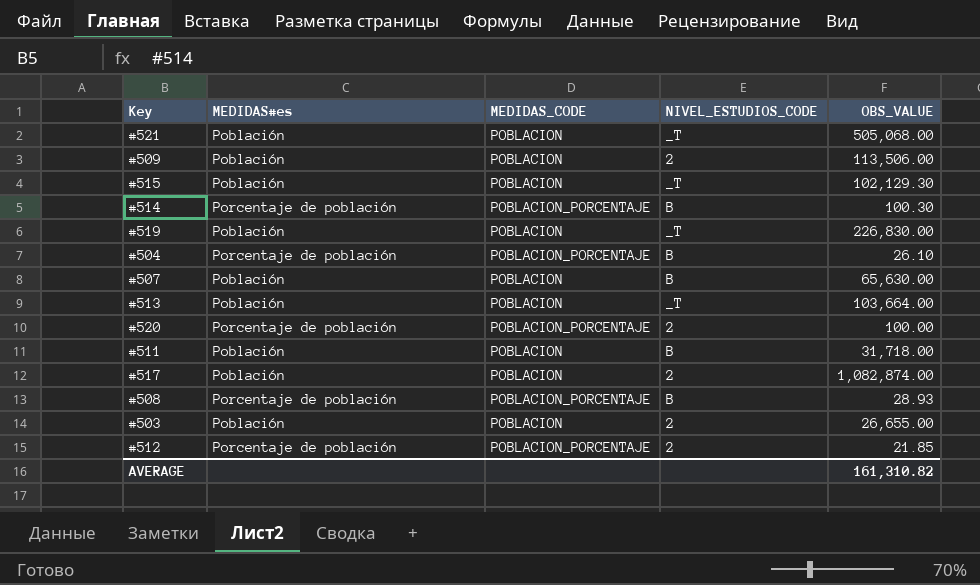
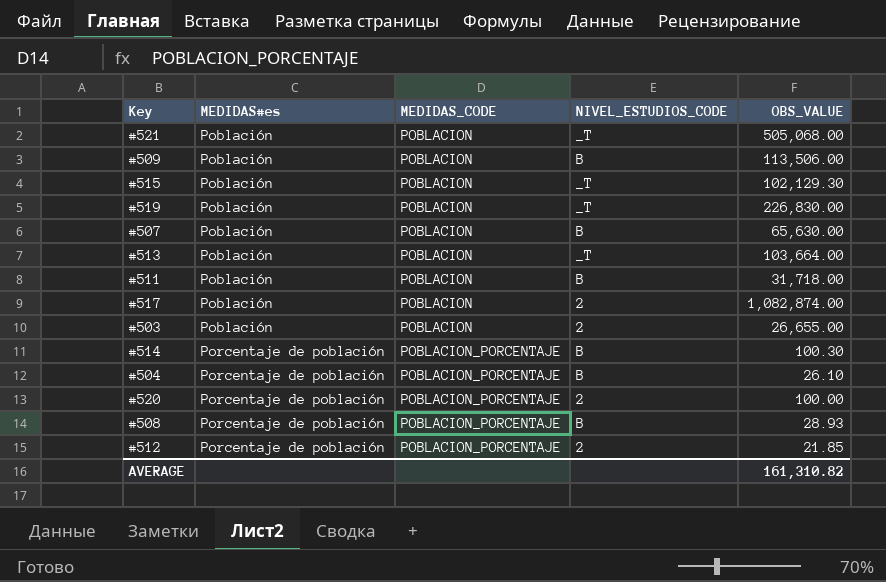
row order: none -> MEDIDAS#es ascending
#509 | NIVEL_ESTUDIOS_CODE: 2 -> B

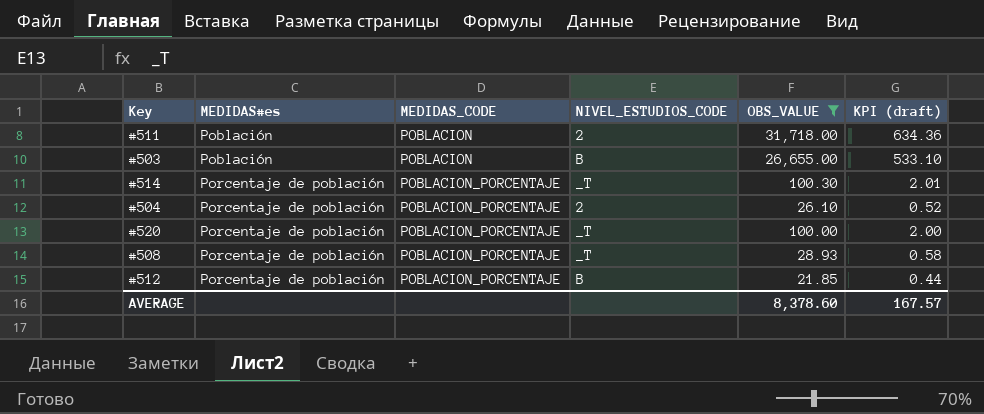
filter: none -> OBS_VALUE <= 31,718.00
column KPI (draft) | formula: none -> [OBS_VALUE] * 0.02
#511 | NIVEL_ESTUDIOS_CODE: B -> 2
#503 | NIVEL_ESTUDIOS_CODE: 2 -> B
#514 | NIVEL_ESTUDIOS_CODE: B -> _T
#504 | NIVEL_ESTUDIOS_CODE: B -> 2
#520 | NIVEL_ESTUDIOS_CODE: 2 -> _T
#508 | NIVEL_ESTUDIOS_CODE: B -> _T
#512 | NIVEL_ESTUDIOS_CODE: 2 -> B
AVERAGE | OBS_VALUE: 161,310.82 -> 8,378.60

